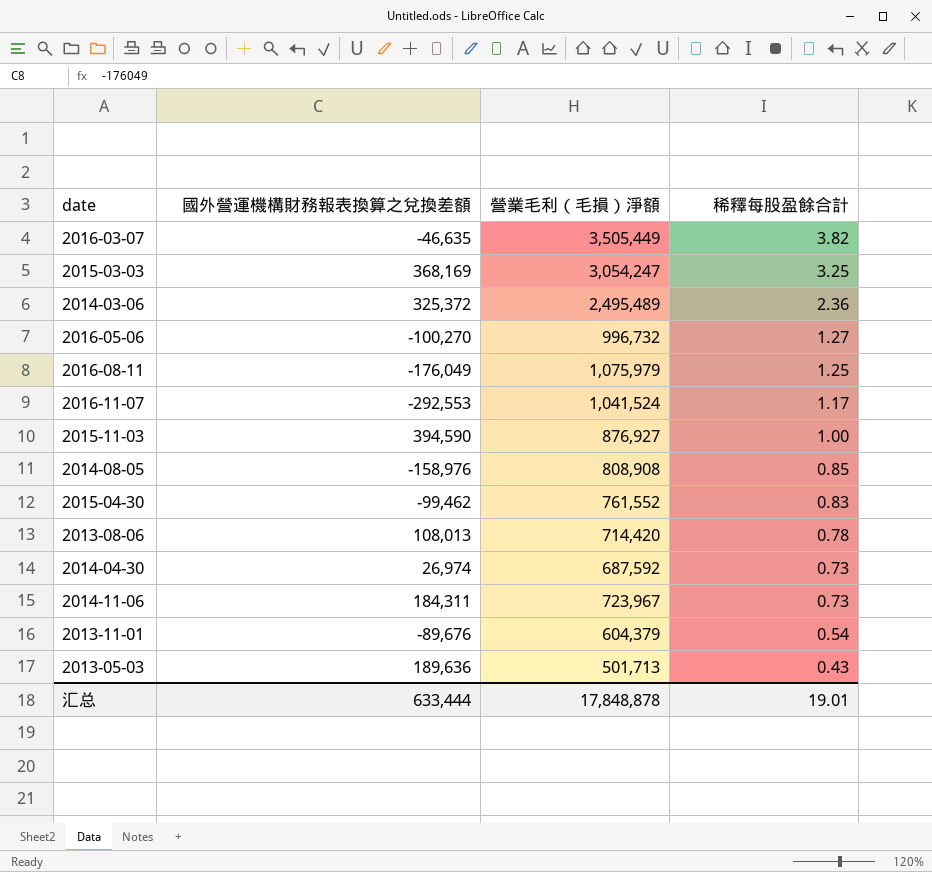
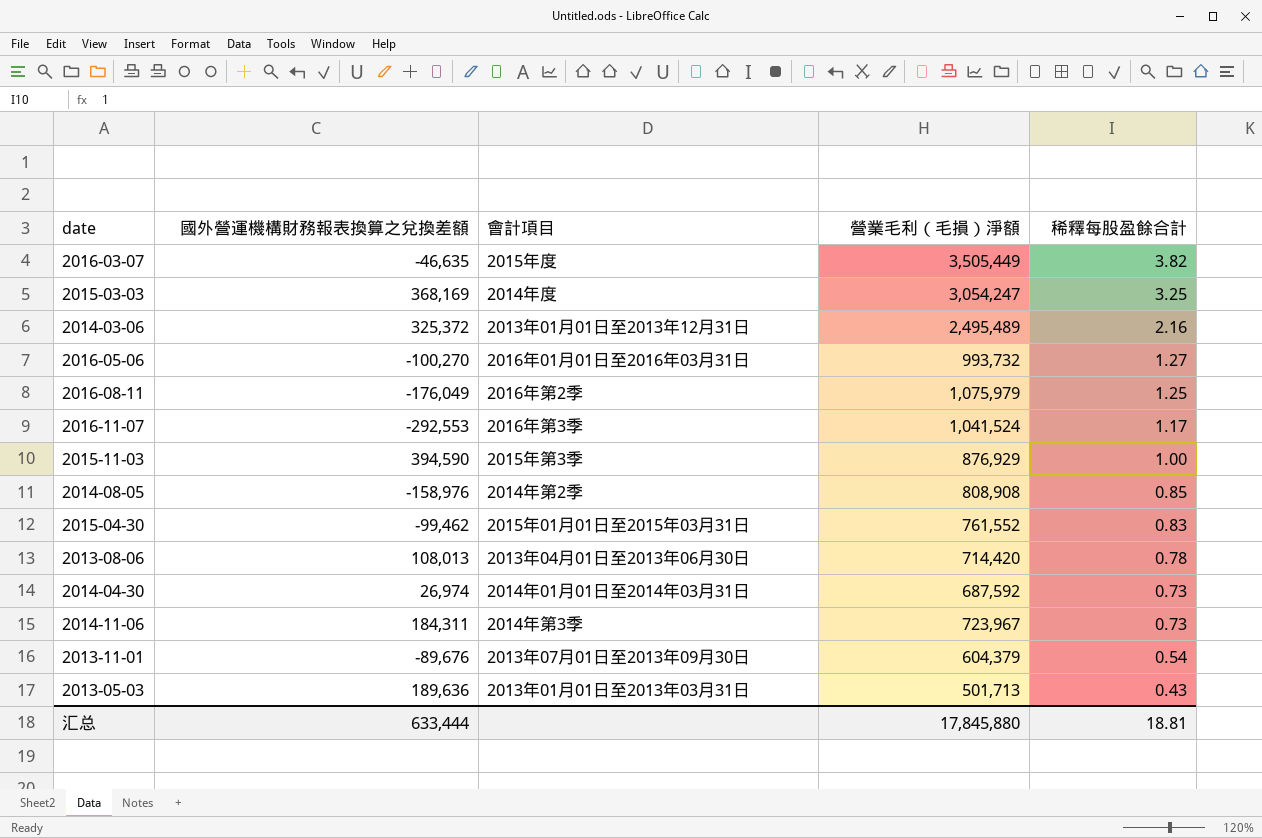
column 會計項目 | position: none -> 3
2014-03-06 | 稀釋每股盈餘合計: 2.36 -> 2.16
2016-05-06 | 營業毛利（毛損）淨額: 996,732 -> 993,732
2015-11-03 | 營業毛利（毛損）淨額: 876,927 -> 876,929
汇总 | 營業毛利（毛損）淨額: 17,848,878 -> 17,845,880
汇总 | 稀釋每股盈餘合計: 19.01 -> 18.81

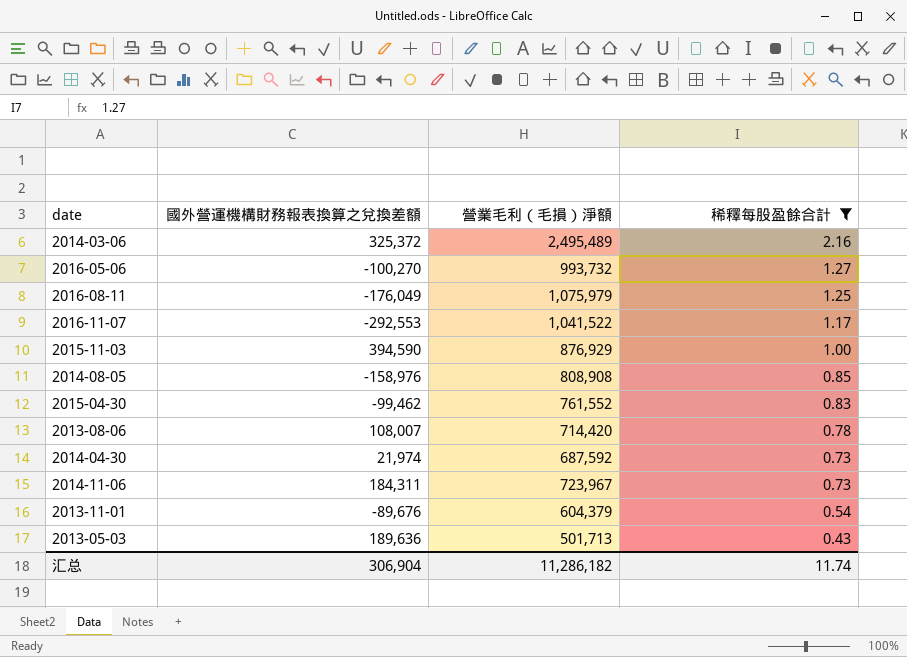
filter: none -> 稀釋每股盈餘合計 <= 2.16
column 會計項目 | position: 3 -> none
2016-11-07 | 營業毛利（毛損）淨額: 1,041,524 -> 1,041,522
2013-08-06 | 國外營運機構財務報表換算之兌換差額: 108,013 -> 108,007
2014-04-30 | 國外營運機構財務報表換算之兌換差額: 26,974 -> 21,974
汇总 | 國外營運機構財務報表換算之兌換差額: 633,444 -> 306,904
汇总 | 營業毛利（毛損）淨額: 17,845,880 -> 11,286,182
汇总 | 稀釋每股盈餘合計: 18.81 -> 11.74

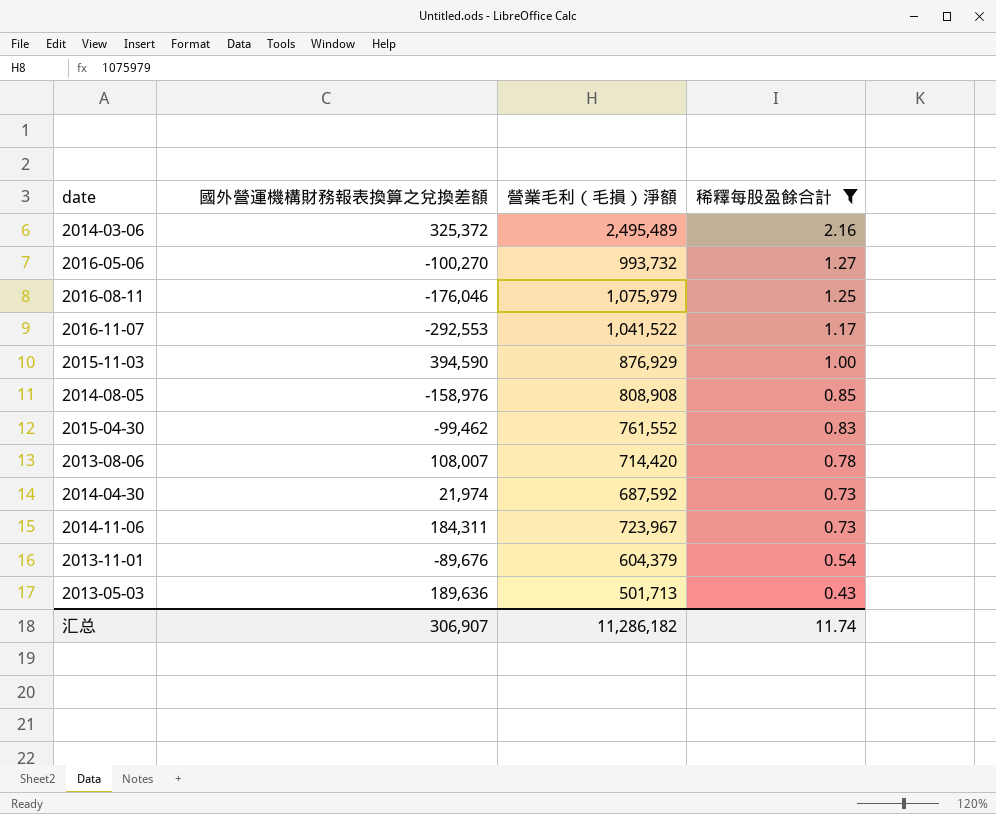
2016-08-11 | 國外營運機構財務報表換算之兌換差額: -176,049 -> -176,046
汇总 | 國外營運機構財務報表換算之兌換差額: 306,904 -> 306,907

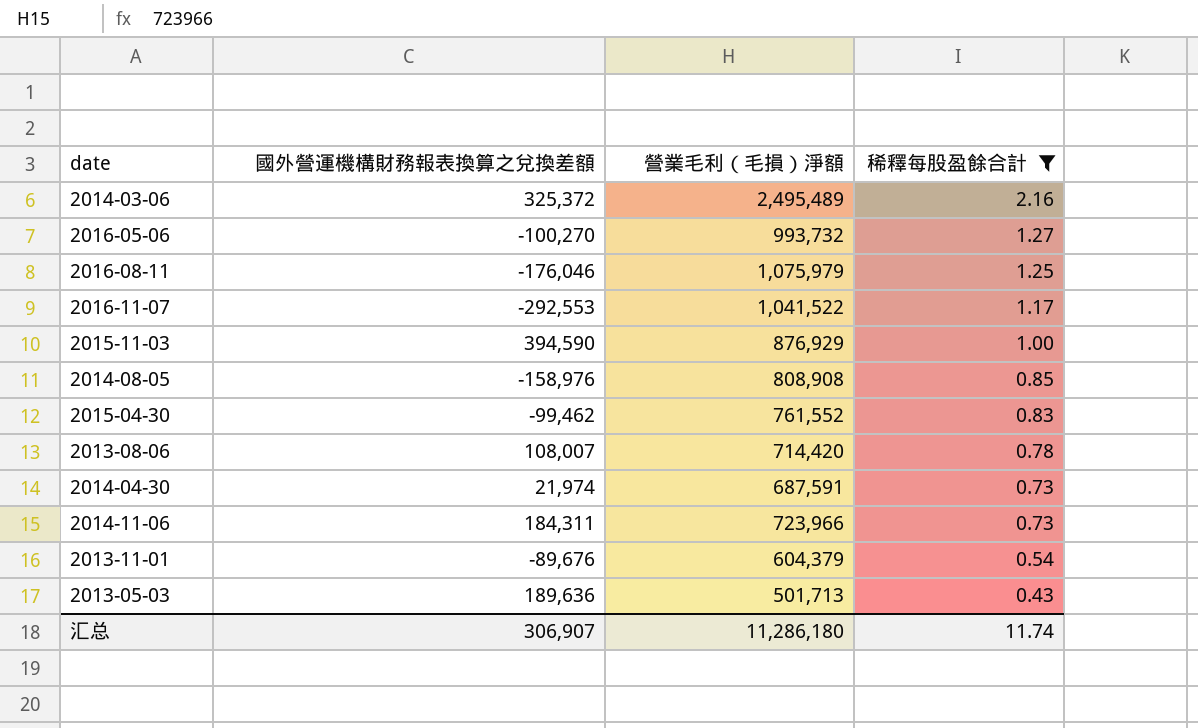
2014-04-30 | 營業毛利（毛損）淨額: 687,592 -> 687,591
2014-11-06 | 營業毛利（毛損）淨額: 723,967 -> 723,966
汇总 | 營業毛利（毛損）淨額: 11,286,182 -> 11,286,180

